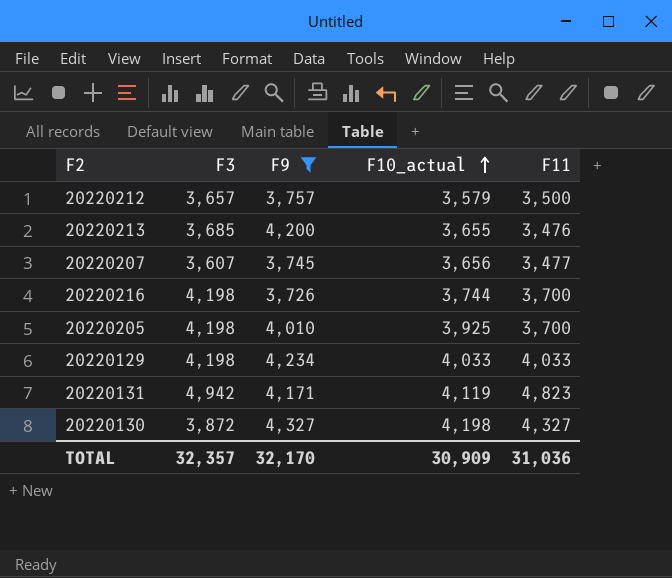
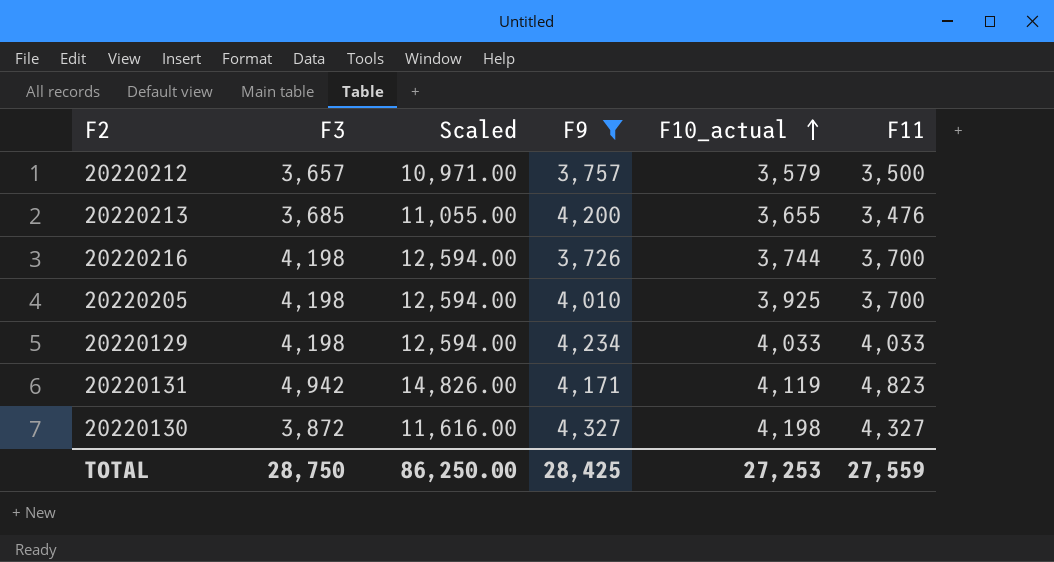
column Scaled | formula: none -> [F3] * 3
row 20220207: 3,607 | 3,745 | 3,656 | 3,477 -> none
TOTAL | F3: 32,357 -> 28,750
TOTAL | F9: 32,170 -> 28,425
TOTAL | F10_actual: 30,909 -> 27,253
TOTAL | F11: 31,036 -> 27,559

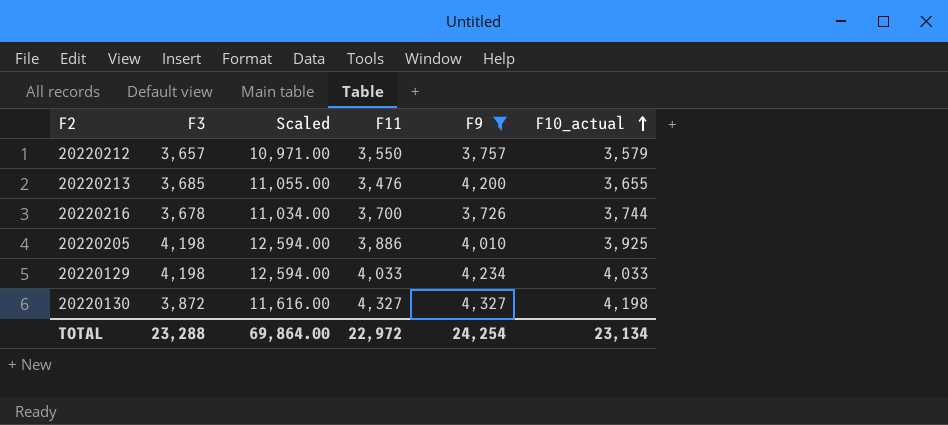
column F11 | position: 6 -> 4
row 20220131: 4,942 | 14,826.00 | 4,171 | 4,119 | 4,823 -> none
20220212 | F11: 3,500 -> 3,550
20220216 | F3: 4,198 -> 3,678
20220216 | Scaled: 12,594.00 -> 11,034.00
20220205 | F11: 3,700 -> 3,886
TOTAL | F3: 28,750 -> 23,288
TOTAL | Scaled: 86,250.00 -> 69,864.00
TOTAL | F11: 27,559 -> 22,972
TOTAL | F9: 28,425 -> 24,254
TOTAL | F10_actual: 27,253 -> 23,134

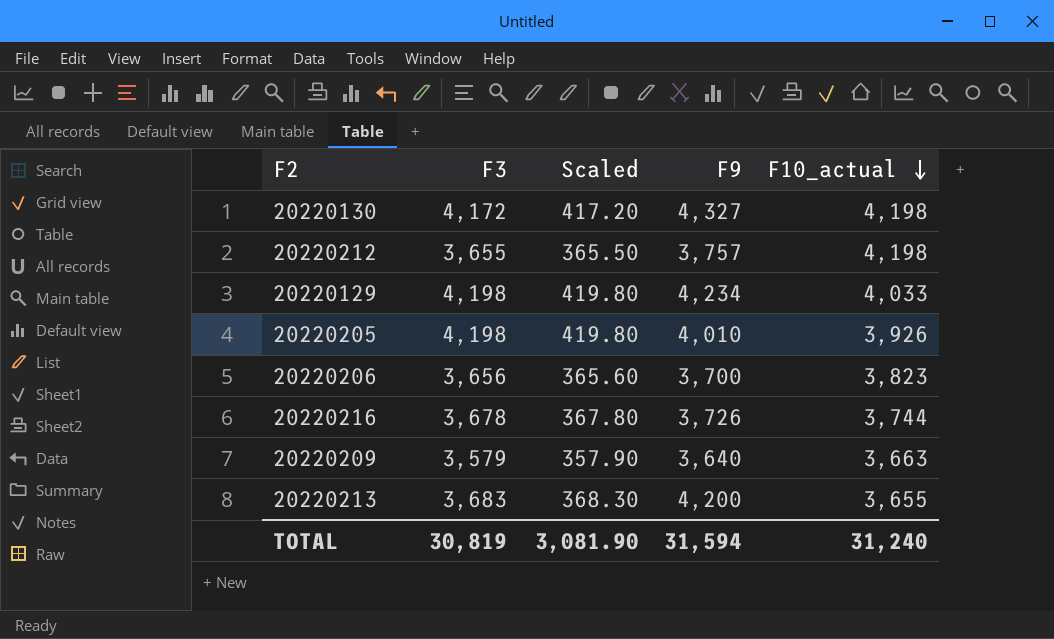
filter: F9 >= 3,726 -> none
row order: F10_actual ascending -> F10_actual descending
column F11 | position: 4 -> none
column Scaled | formula: [F3] * 3 -> [F3] * 0.1
20220130 | F3: 3,872 -> 4,172
20220212 | F3: 3,657 -> 3,655
20220212 | F10_actual: 3,579 -> 4,198
20220205 | F10_actual: 3,925 -> 3,926
20220213 | F3: 3,685 -> 3,683
TOTAL | F3: 23,288 -> 30,819
TOTAL | Scaled: 69,864.00 -> 3,081.90
TOTAL | F9: 24,254 -> 31,594
TOTAL | F10_actual: 23,134 -> 31,240

